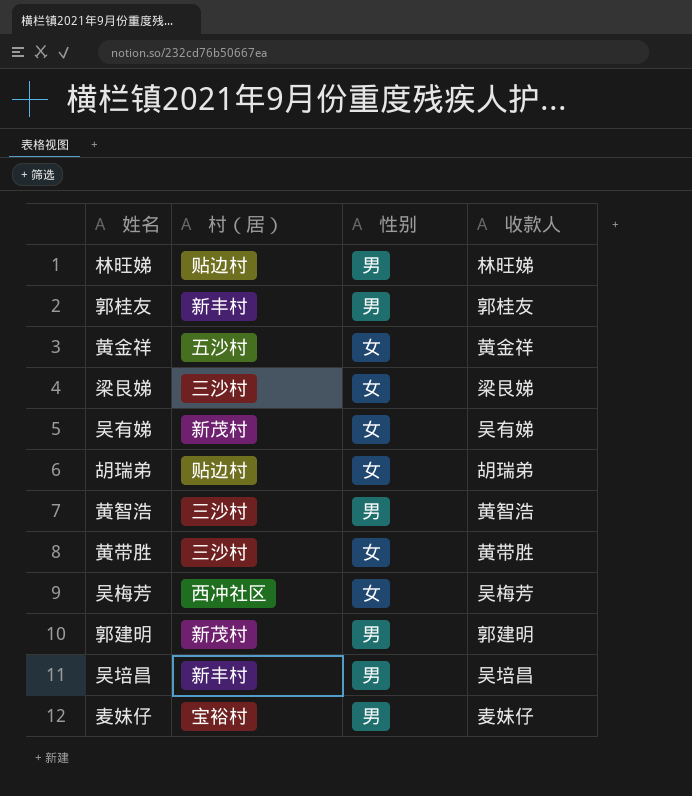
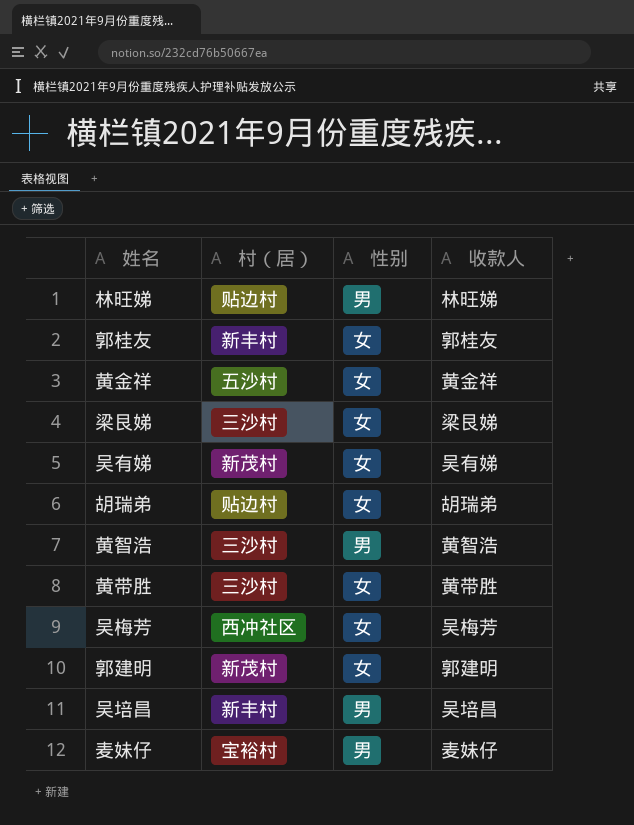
郭桂友 | 性别: 男 -> 女
郭建明 | 性别: 男 -> 女

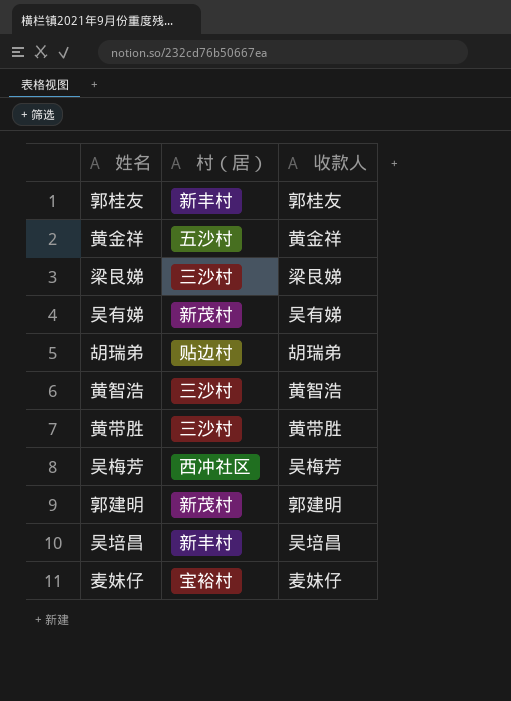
column 性别 | position: 3 -> none
row 林旺娣: 贴边村 | 男 | 林旺娣 -> none

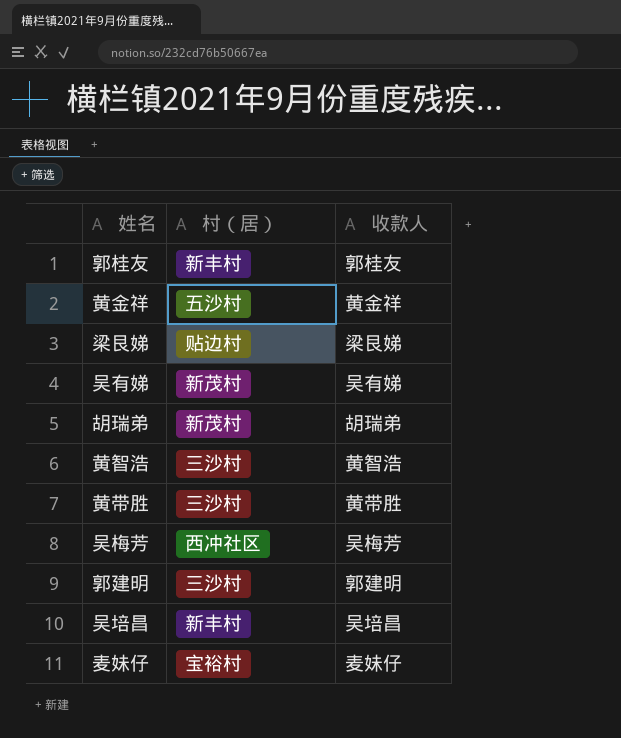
梁艮娣 | 村（居）: 三沙村 -> 贴边村
胡瑞弟 | 村（居）: 贴边村 -> 新茂村
郭建明 | 村（居）: 新茂村 -> 三沙村

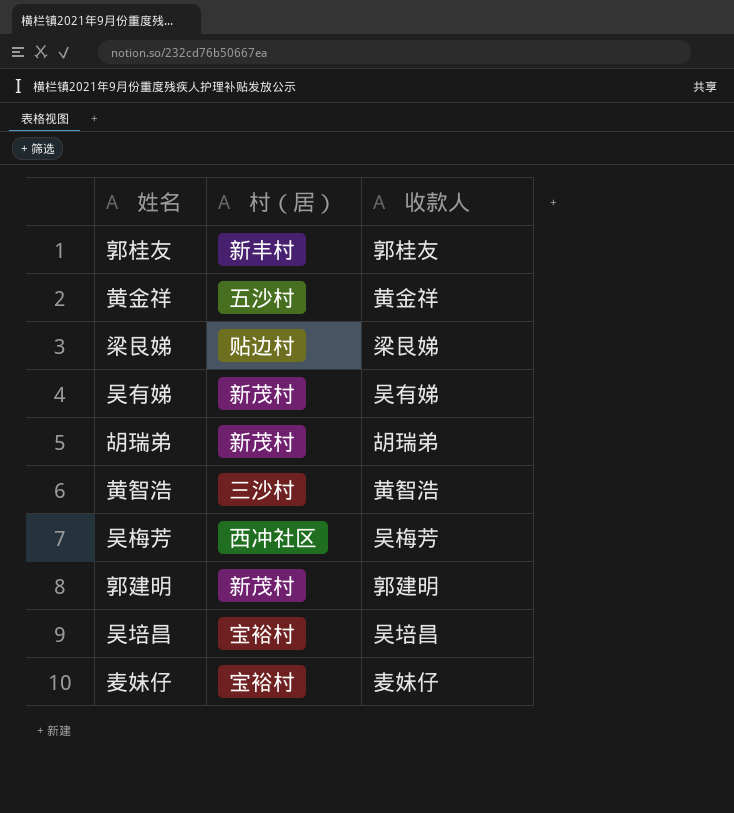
row 黄带胜: 三沙村 | 黄带胜 -> none
郭建明 | 村（居）: 三沙村 -> 新茂村
吴培昌 | 村（居）: 新丰村 -> 宝裕村

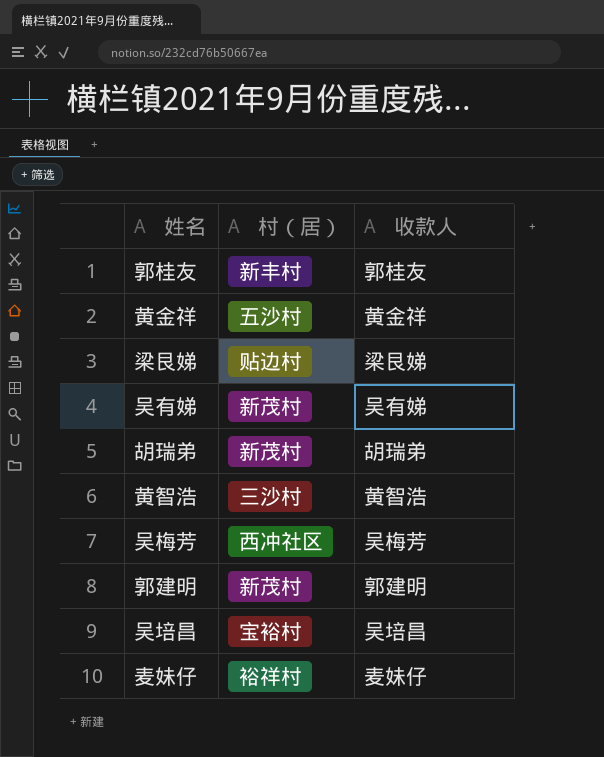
麦妹仔 | 村（居）: 宝裕村 -> 裕祥村

